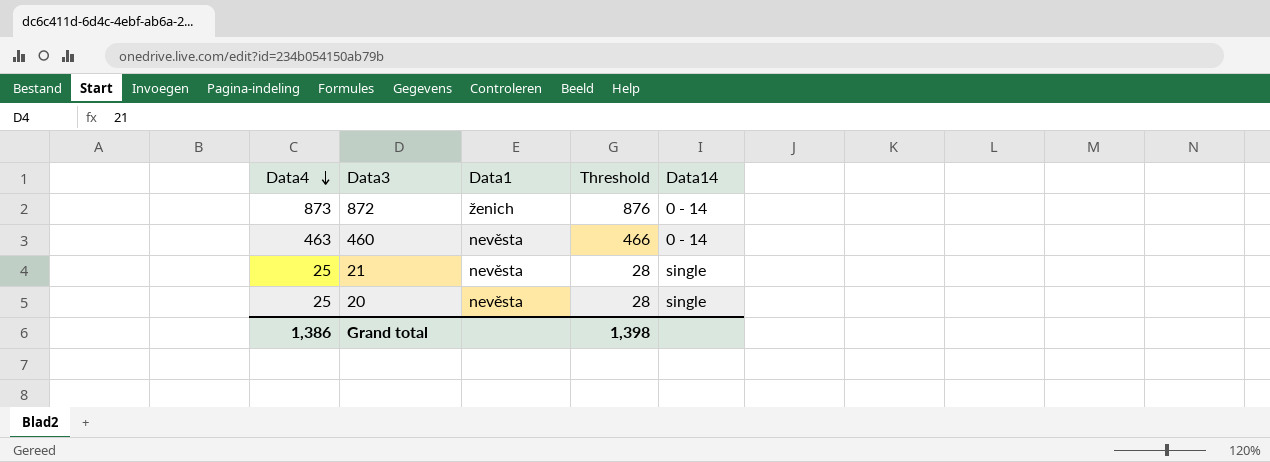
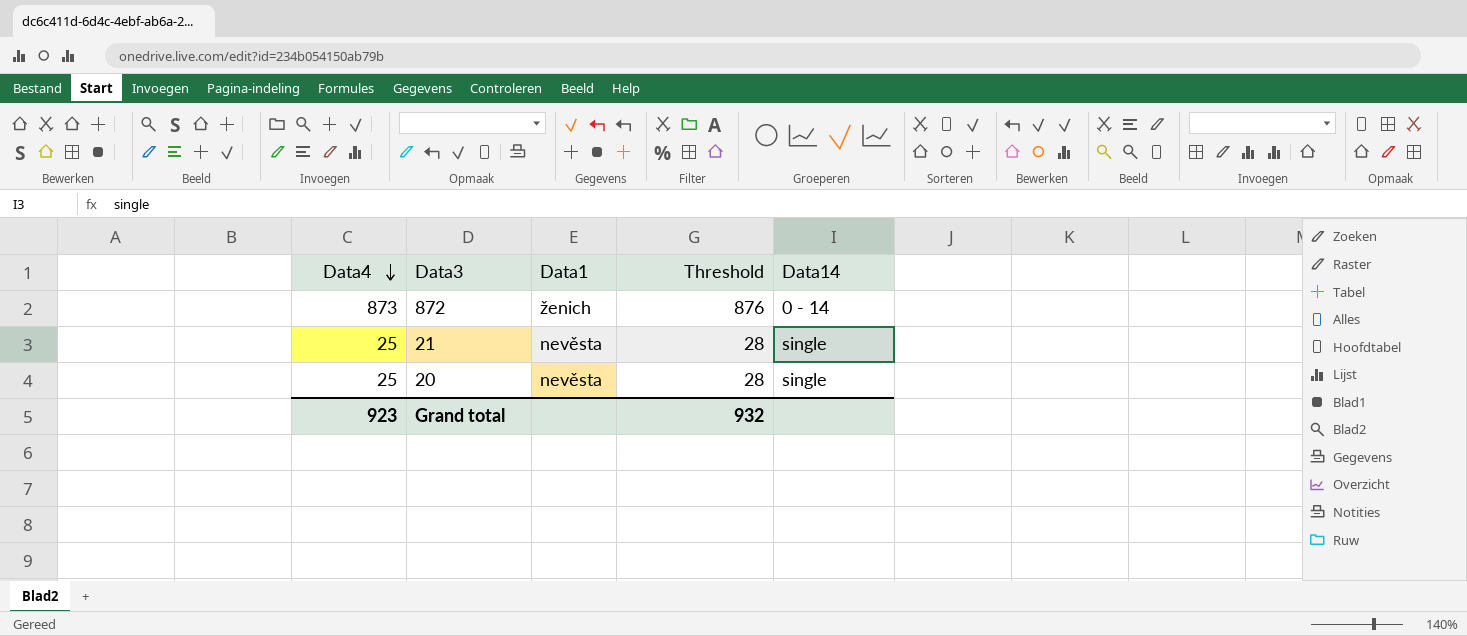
row 460: 463 | nevěsta | 466 | 0 - 14 -> none
Grand total | Data4: 1,386 -> 923
Grand total | Threshold: 1,398 -> 932

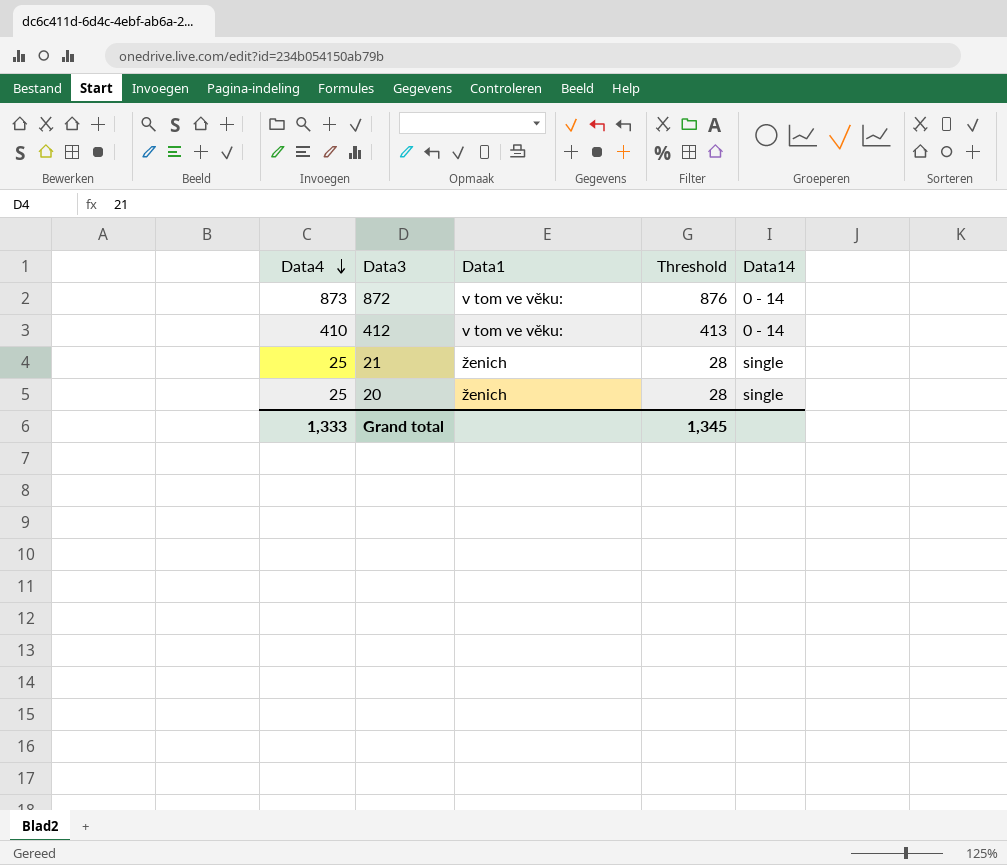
872 | Data1: ženich -> v tom ve věku:
row 412: none -> 410 | v tom ve věku: | 413 | 0 - 14
21 | Data1: nevěsta -> ženich
20 | Data1: nevěsta -> ženich
Grand total | Data4: 923 -> 1,333
Grand total | Threshold: 932 -> 1,345

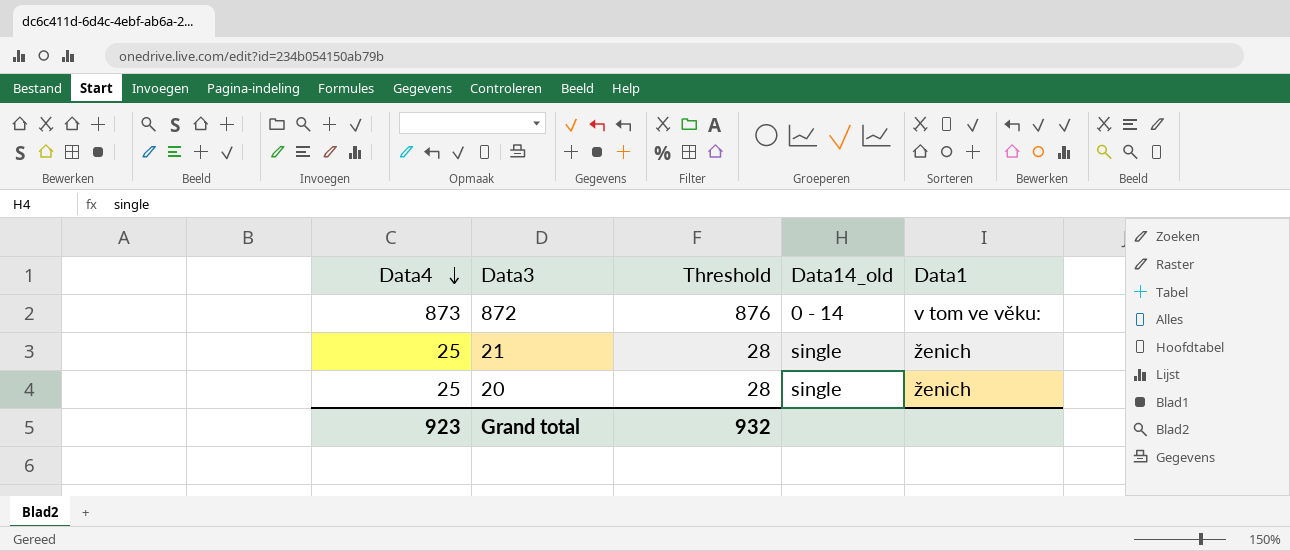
column name: Data14 -> Data14_old
column Data1 | position: 3 -> 5
row 412: 410 | v tom ve věku: | 413 | 0 - 14 -> none
Grand total | Data4: 1,333 -> 923
Grand total | Threshold: 1,345 -> 932

